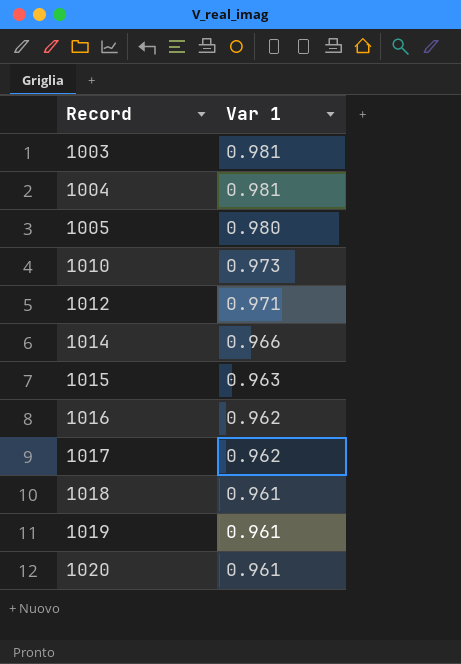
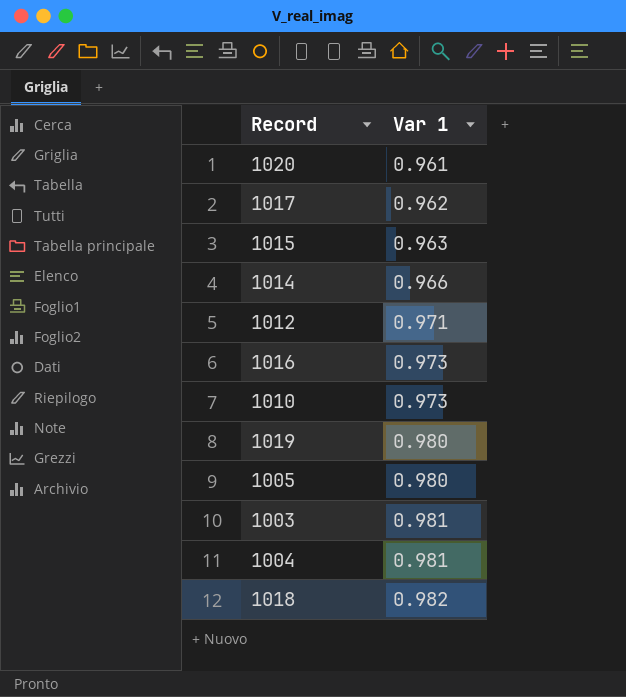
row order: Record ascending -> Var 1 ascending
1016 | Var 1: 0.962 -> 0.973
1019 | Var 1: 0.961 -> 0.980
1018 | Var 1: 0.961 -> 0.982

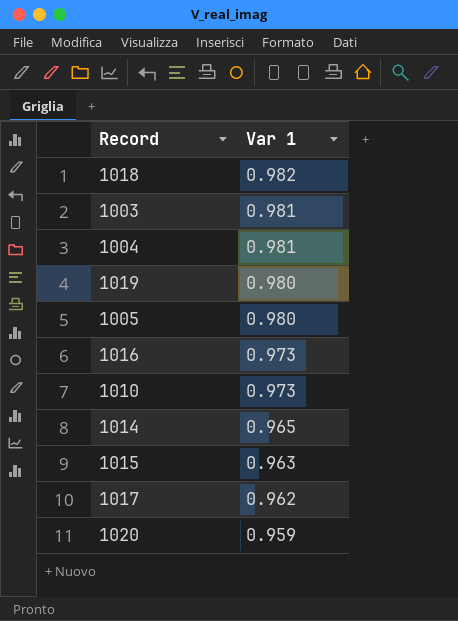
row order: Var 1 ascending -> Var 1 descending
row 1012: 0.971 -> none
1014 | Var 1: 0.966 -> 0.965
1020 | Var 1: 0.961 -> 0.959

